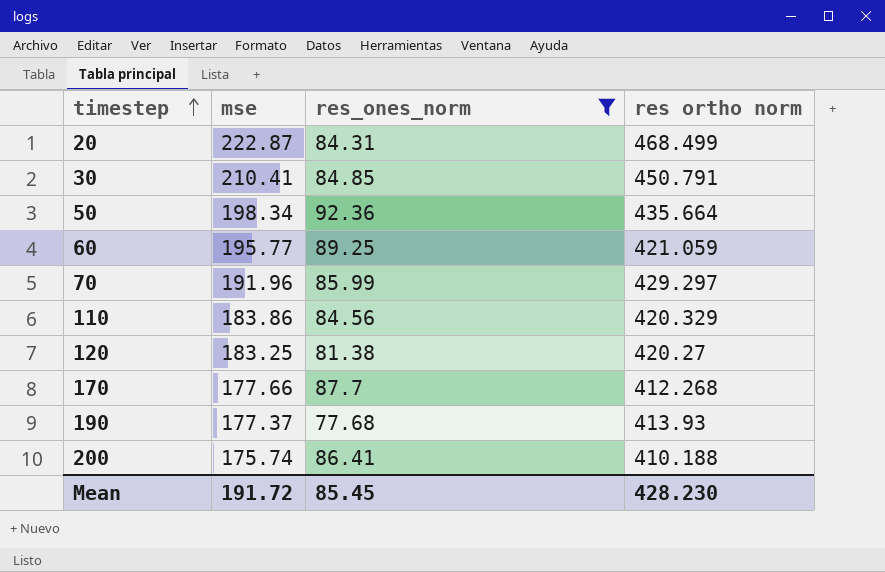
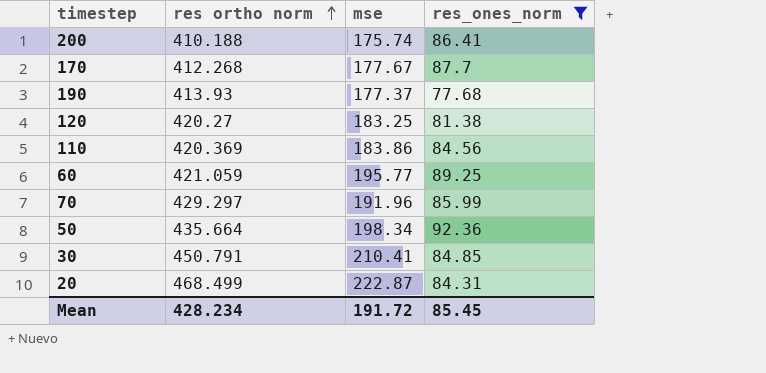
row order: timestep ascending -> res ortho norm ascending
column res ortho norm | position: 4 -> 2
170 | mse: 177.66 -> 177.67
110 | res ortho norm: 420.329 -> 420.369
Mean | res ortho norm: 428.230 -> 428.234

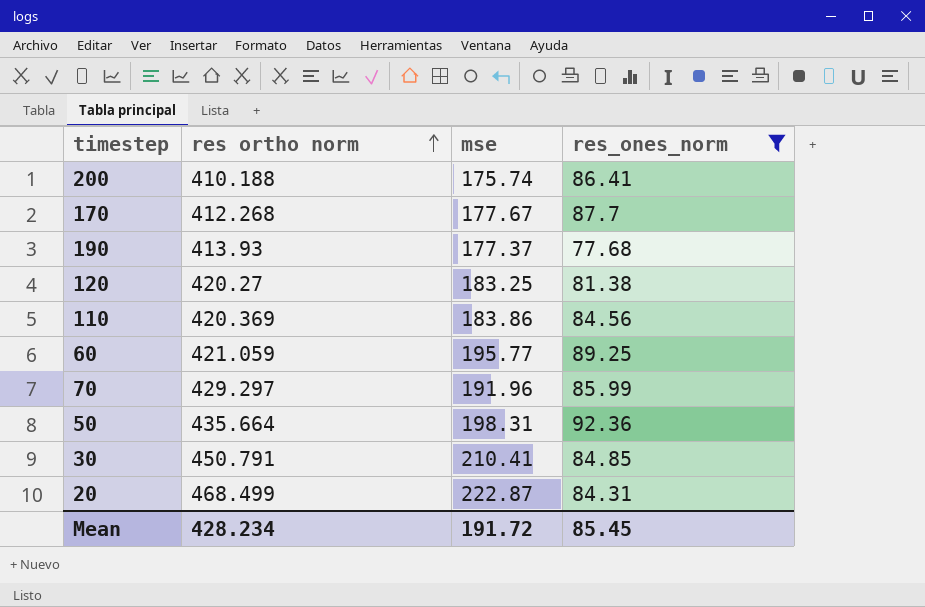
50 | mse: 198.34 -> 198.31

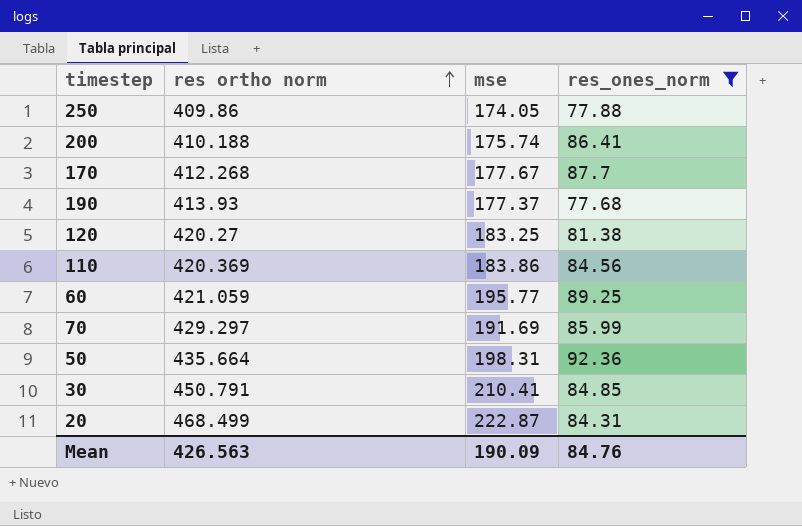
row 250: none -> 409.86 | 174.05 | 77.88
70 | mse: 191.96 -> 191.69
Mean | res ortho norm: 428.234 -> 426.563
Mean | mse: 191.72 -> 190.09
Mean | res_ones_norm: 85.45 -> 84.76

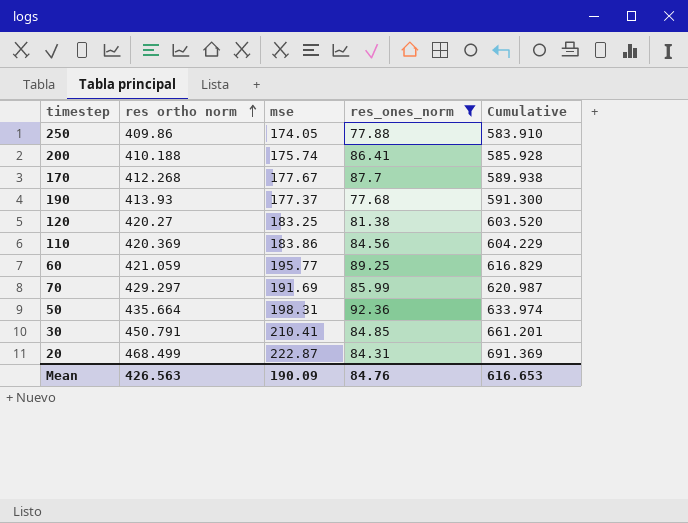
column Cumulative | formula: none -> [res ortho norm] + [mse]

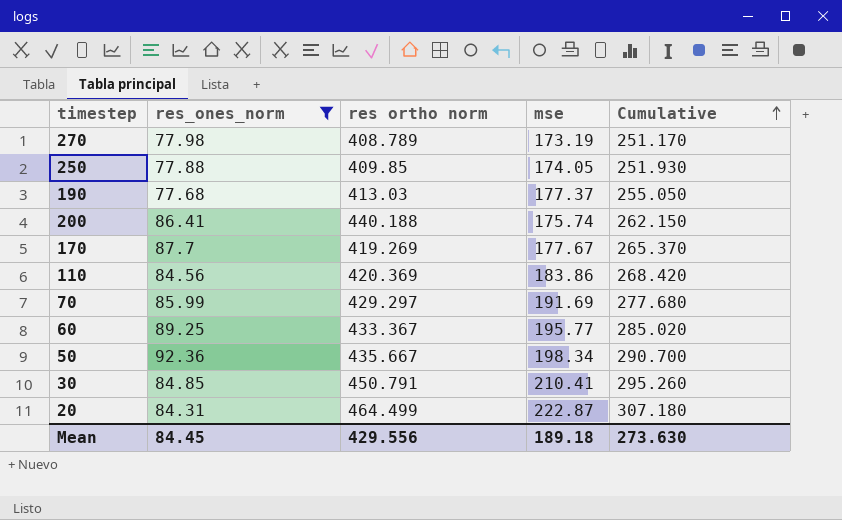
row order: res ortho norm ascending -> Cumulative ascending
column res_ones_norm | position: 4 -> 2
column Cumulative | formula: [res ortho norm] + [mse] -> [res_ones_norm] + [mse]
row 120: 420.27 | 183.25 | 81.38 | 603.520 -> none
row 270: none -> 77.98 | 408.789 | 173.19 | 251.170
250 | res ortho norm: 409.86 -> 409.85
190 | res ortho norm: 413.93 -> 413.03
200 | res ortho norm: 410.188 -> 440.188
170 | res ortho norm: 412.268 -> 419.269
60 | res ortho norm: 421.059 -> 433.367
50 | res ortho norm: 435.664 -> 435.667
50 | mse: 198.31 -> 198.34
20 | res ortho norm: 468.499 -> 464.499
Mean | res_ones_norm: 84.76 -> 84.45
Mean | res ortho norm: 426.563 -> 429.556
Mean | mse: 190.09 -> 189.18
Mean | Cumulative: 616.653 -> 273.630

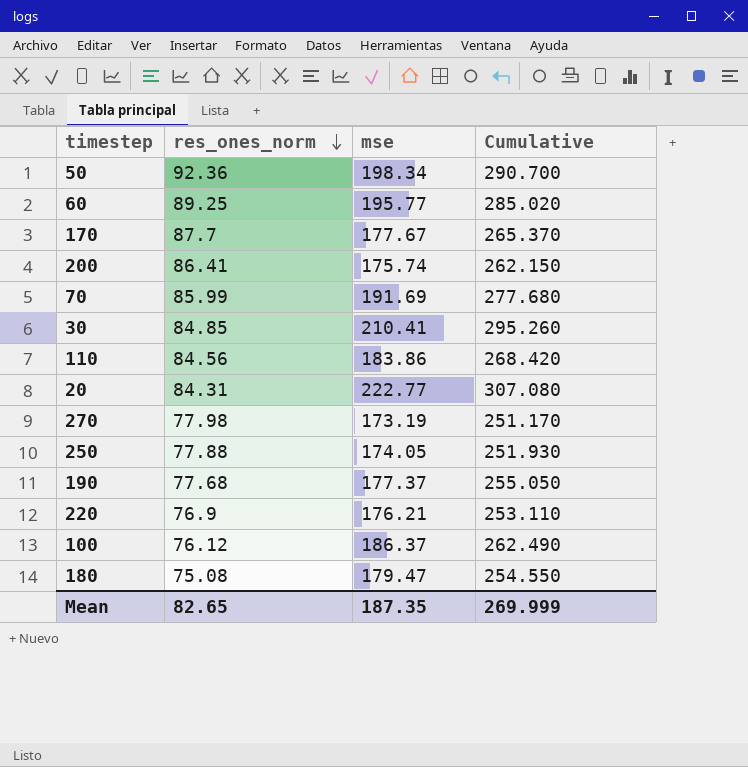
filter: res_ones_norm >= 77.68 -> none
row order: Cumulative ascending -> res_ones_norm descending
column res ortho norm | position: 3 -> none
20 | mse: 222.87 -> 222.77
20 | Cumulative: 307.180 -> 307.080
Mean | res_ones_norm: 84.45 -> 82.65
Mean | mse: 189.18 -> 187.35
Mean | Cumulative: 273.630 -> 269.999

